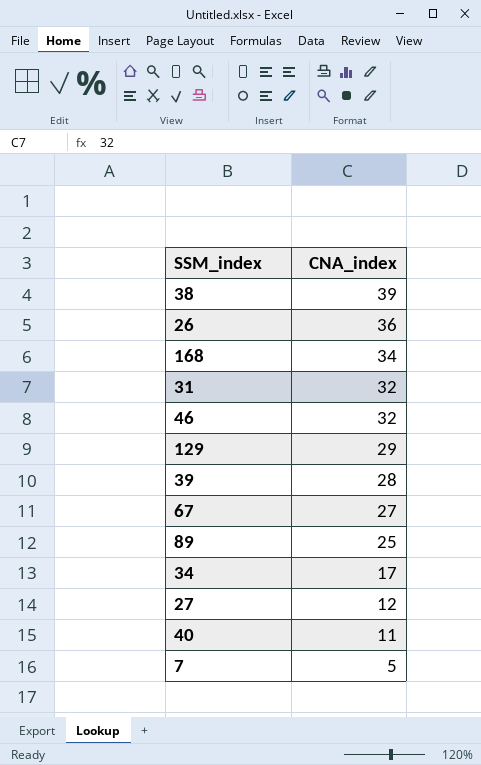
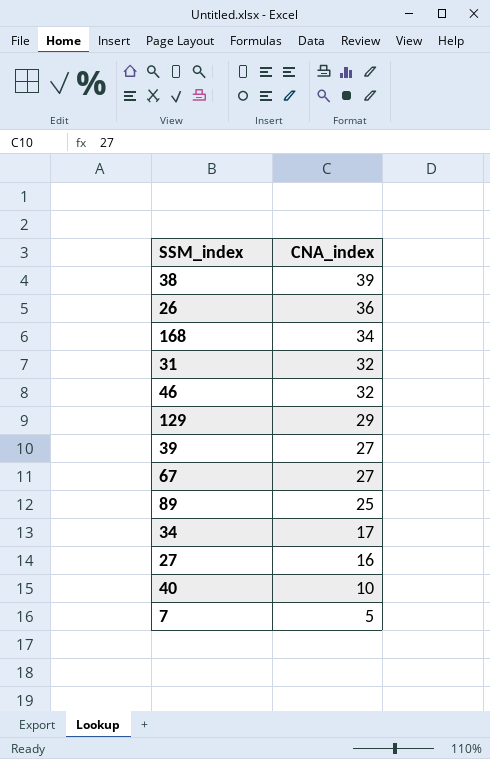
39 | CNA_index: 28 -> 27
27 | CNA_index: 12 -> 16
40 | CNA_index: 11 -> 10

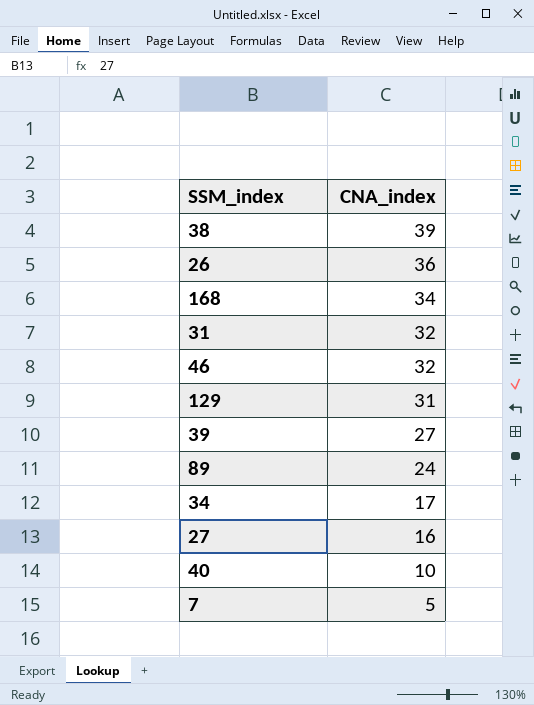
row 67: 27 -> none
129 | CNA_index: 29 -> 31
89 | CNA_index: 25 -> 24

